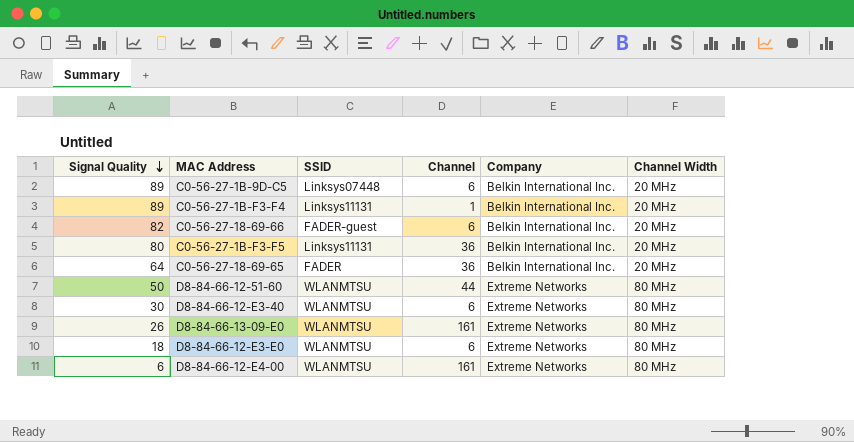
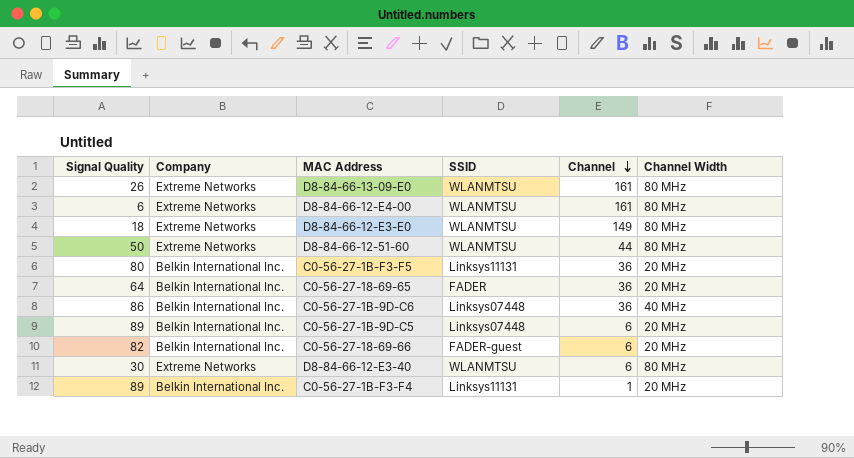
row order: Signal Quality descending -> Channel descending
column Company | position: 5 -> 2
D8-84-66-12-E3-E0 | Channel: 6 -> 149
row C0-56-27-1B-9D-C6: none -> 86 | Belkin International Inc. | Linksys07448 | 36 | 40 MHz

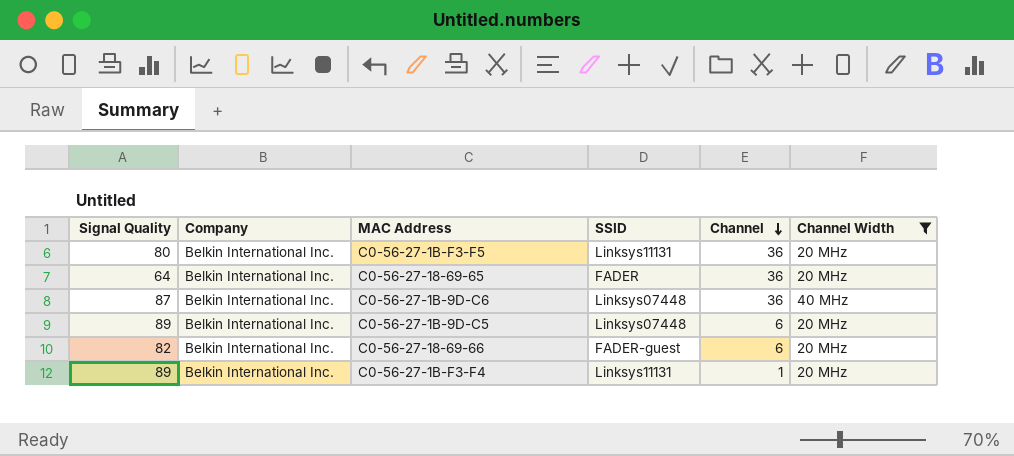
filter: none -> Channel Width != 80 MHz
C0-56-27-1B-9D-C6 | Signal Quality: 86 -> 87

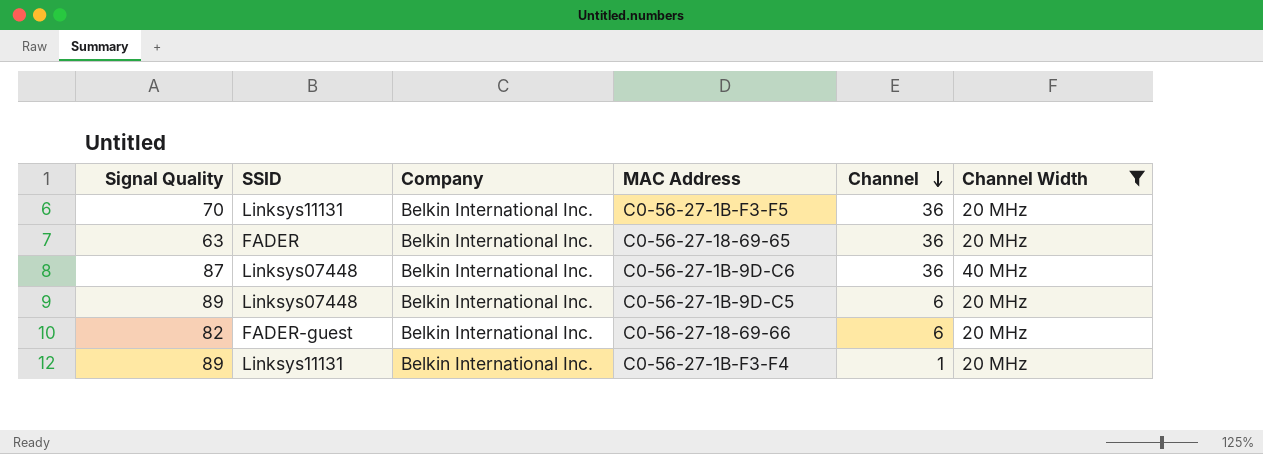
column SSID | position: 4 -> 2
C0-56-27-1B-F3-F5 | Signal Quality: 80 -> 70
C0-56-27-18-69-65 | Signal Quality: 64 -> 63

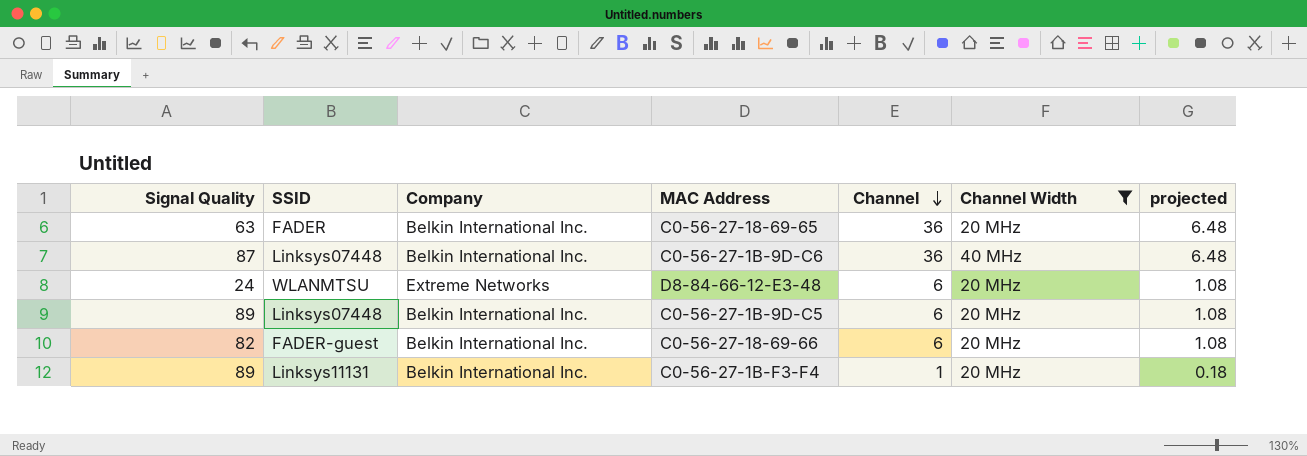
column projected | formula: none -> [Channel] * 0.18
row C0-56-27-1B-F3-F5: 70 | Linksys11131 | Belkin International Inc. | 36 | 20 MHz -> none
row D8-84-66-12-E3-48: none -> 24 | WLANMTSU | Extreme Networks | 6 | 20 MHz | 1.08

